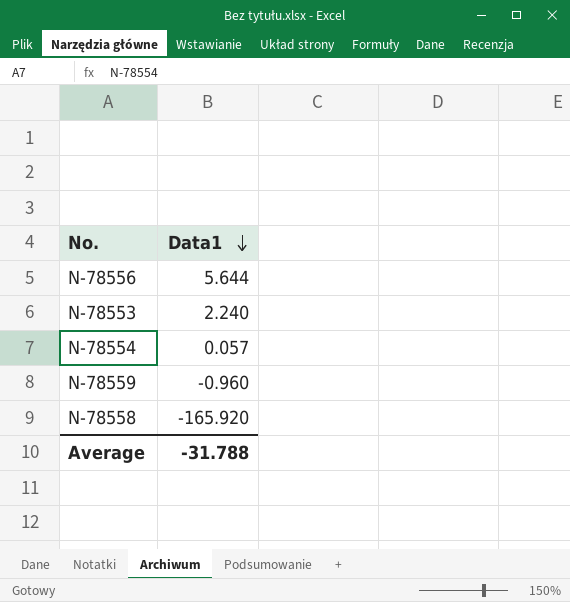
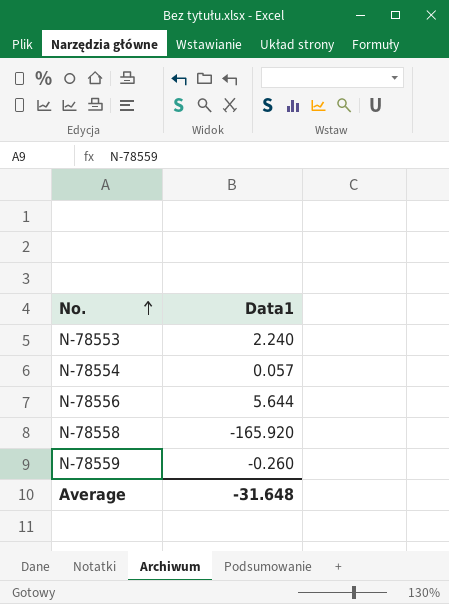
row order: Data1 descending -> No. ascending
N-78559 | Data1: -0.960 -> -0.260
Average | Data1: -31.788 -> -31.648

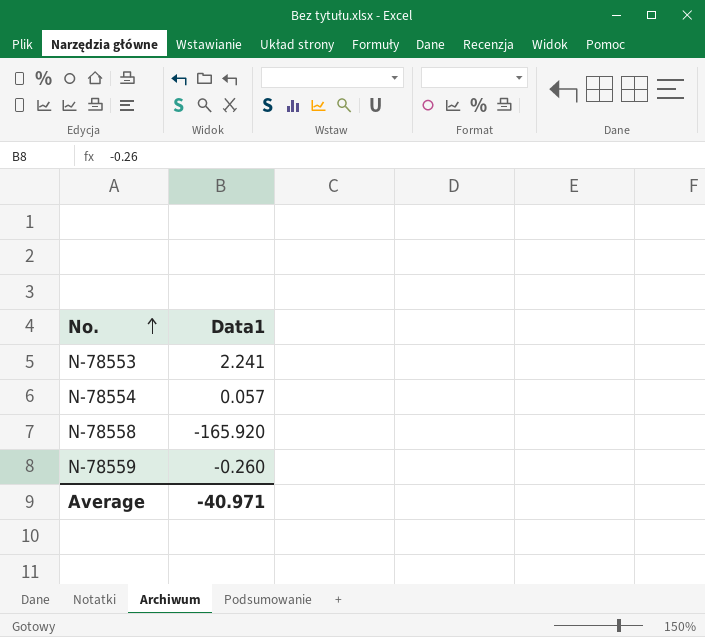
row N-78556: 5.644 -> none
N-78553 | Data1: 2.240 -> 2.241
Average | Data1: -31.648 -> -40.971

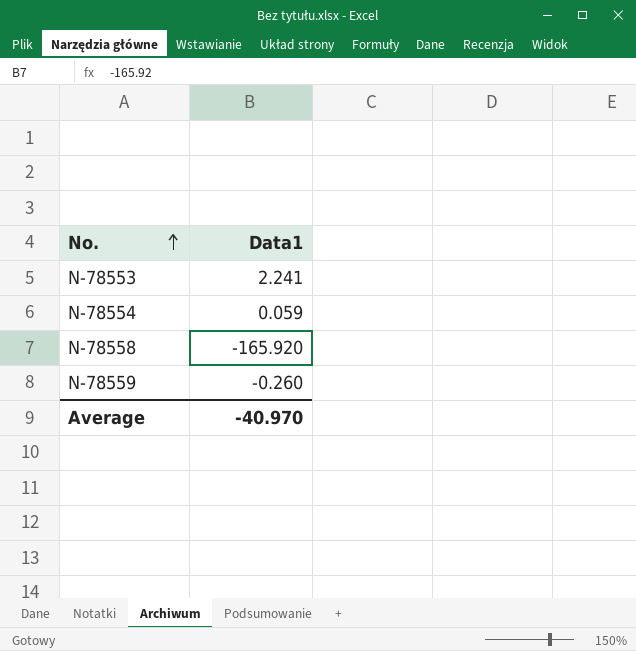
N-78554 | Data1: 0.057 -> 0.059
Average | Data1: -40.971 -> -40.970

